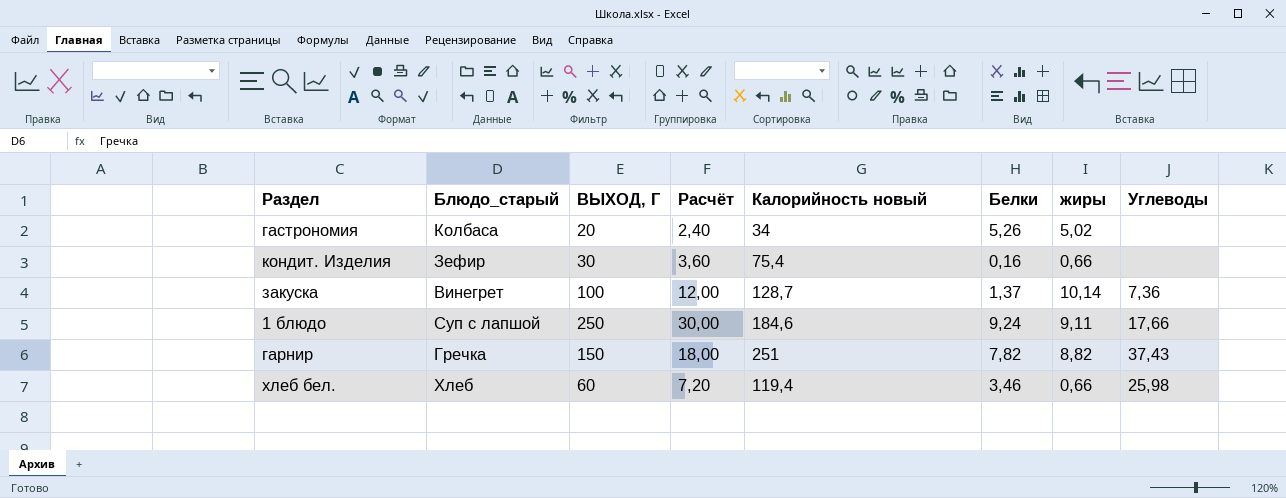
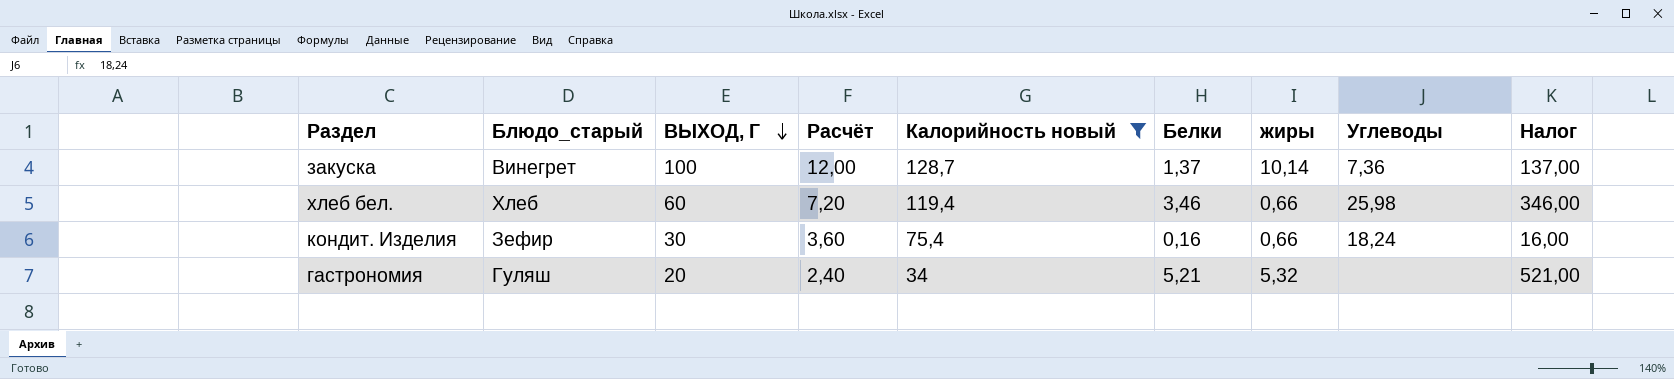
filter: none -> Калорийность новый <= 128,7
row order: none -> ВЫХОД, Г descending
column Налог | formula: none -> [Белки] * 100
кондит. Изделия | Углеводы: none -> 18,24
гастрономия | Блюдо_старый: Колбаса -> Гуляш
гастрономия | Белки: 5,26 -> 5,21
гастрономия | жиры: 5,02 -> 5,32

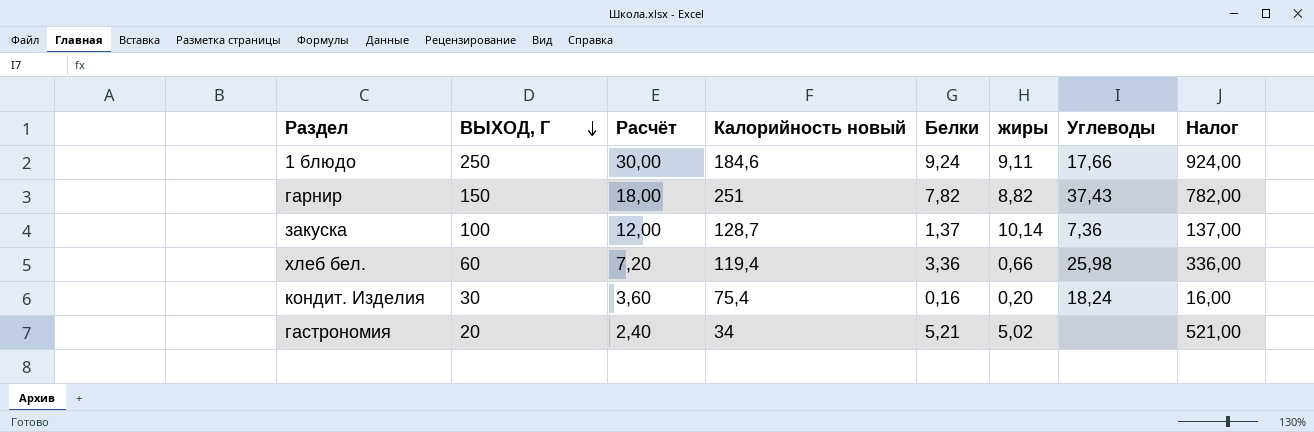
filter: Калорийность новый <= 128,7 -> none
column Блюдо_старый | position: 2 -> none
хлеб бел. | Белки: 3,46 -> 3,36
хлеб бел. | Налог: 346,00 -> 336,00
кондит. Изделия | жиры: 0,66 -> 0,20
гастрономия | жиры: 5,32 -> 5,02

